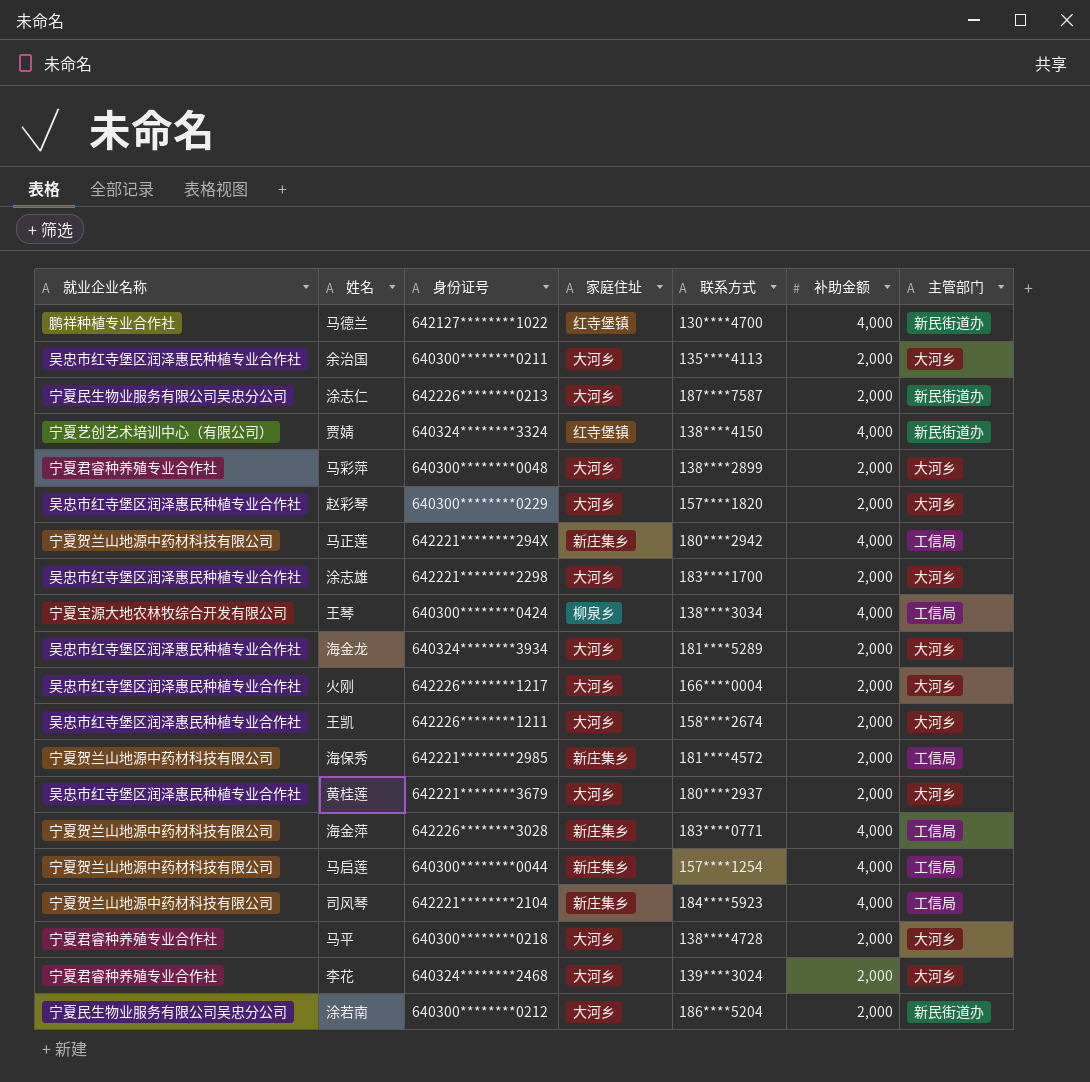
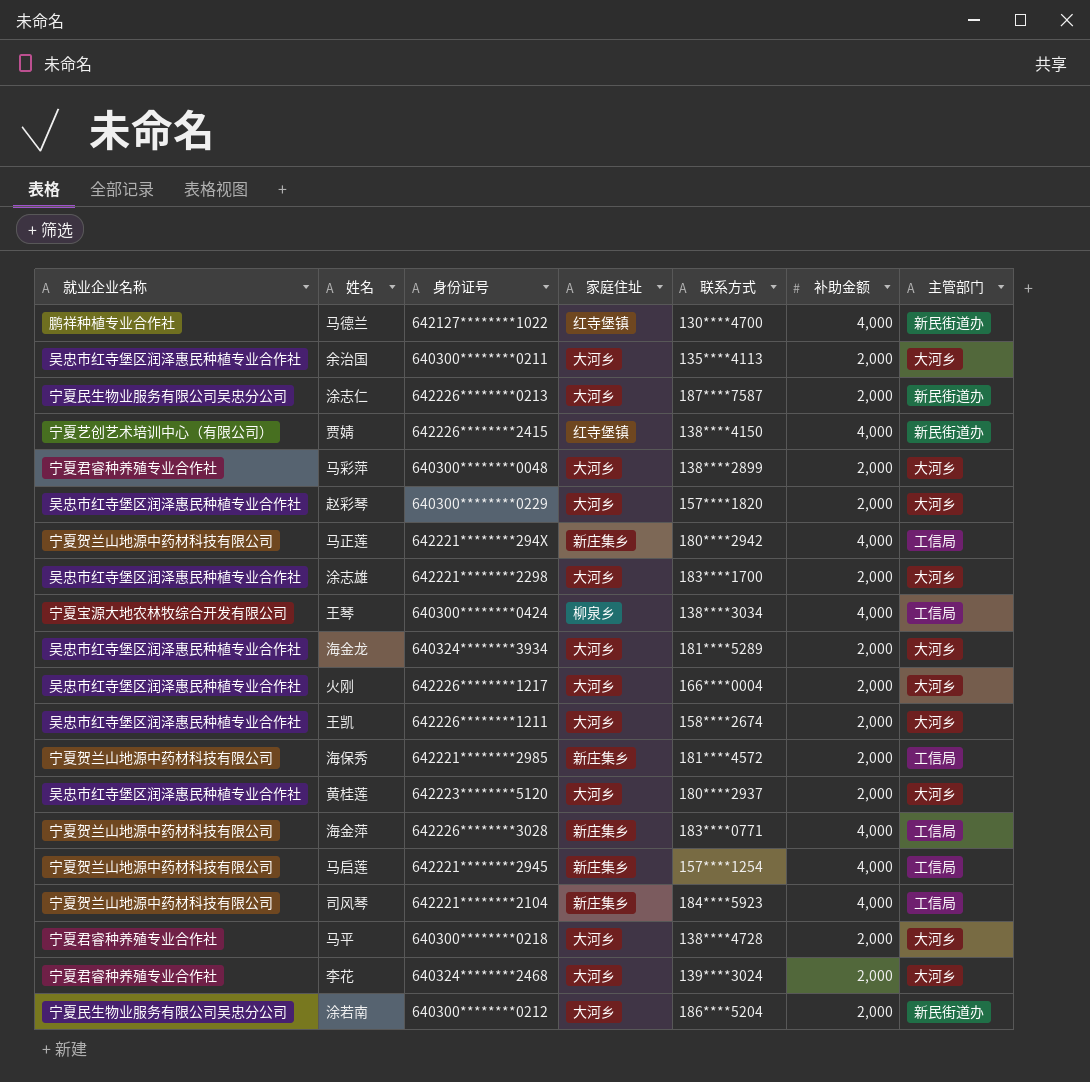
贾婧 | 身份证号: 640324********3324 -> 642226********2415
黄桂莲 | 身份证号: 642221********3679 -> 642223********5120
马启莲 | 身份证号: 640300********0044 -> 642221********2945

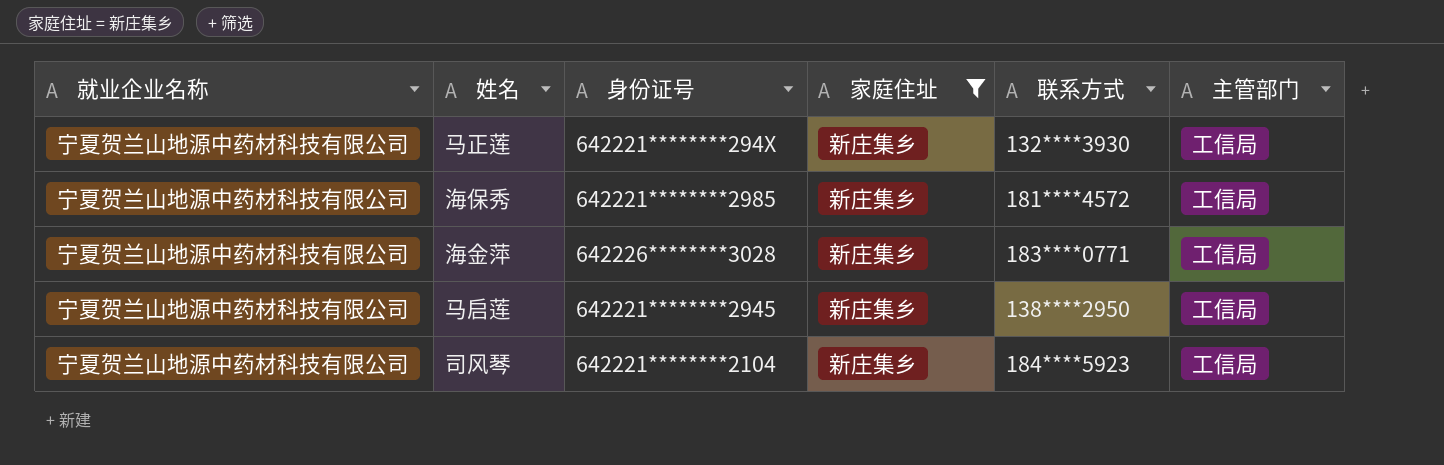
filter: none -> 家庭住址 = 新庄集乡
column 补助金额 | position: 6 -> none
马正莲 | 联系方式: 180****2942 -> 132****3930
马启莲 | 联系方式: 157****1254 -> 138****2950

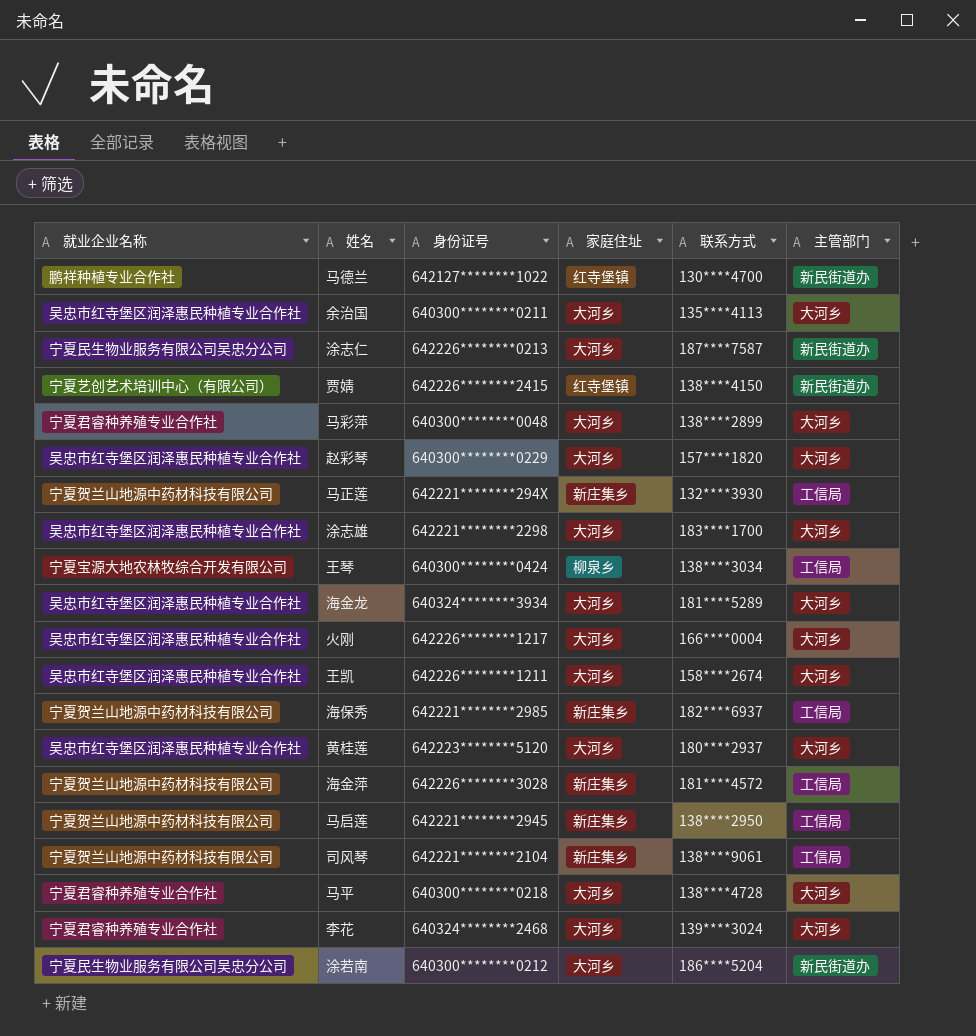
filter: 家庭住址 = 新庄集乡 -> none
海保秀 | 联系方式: 181****4572 -> 182****6937
海金萍 | 联系方式: 183****0771 -> 181****4572
司风琴 | 联系方式: 184****5923 -> 138****9061

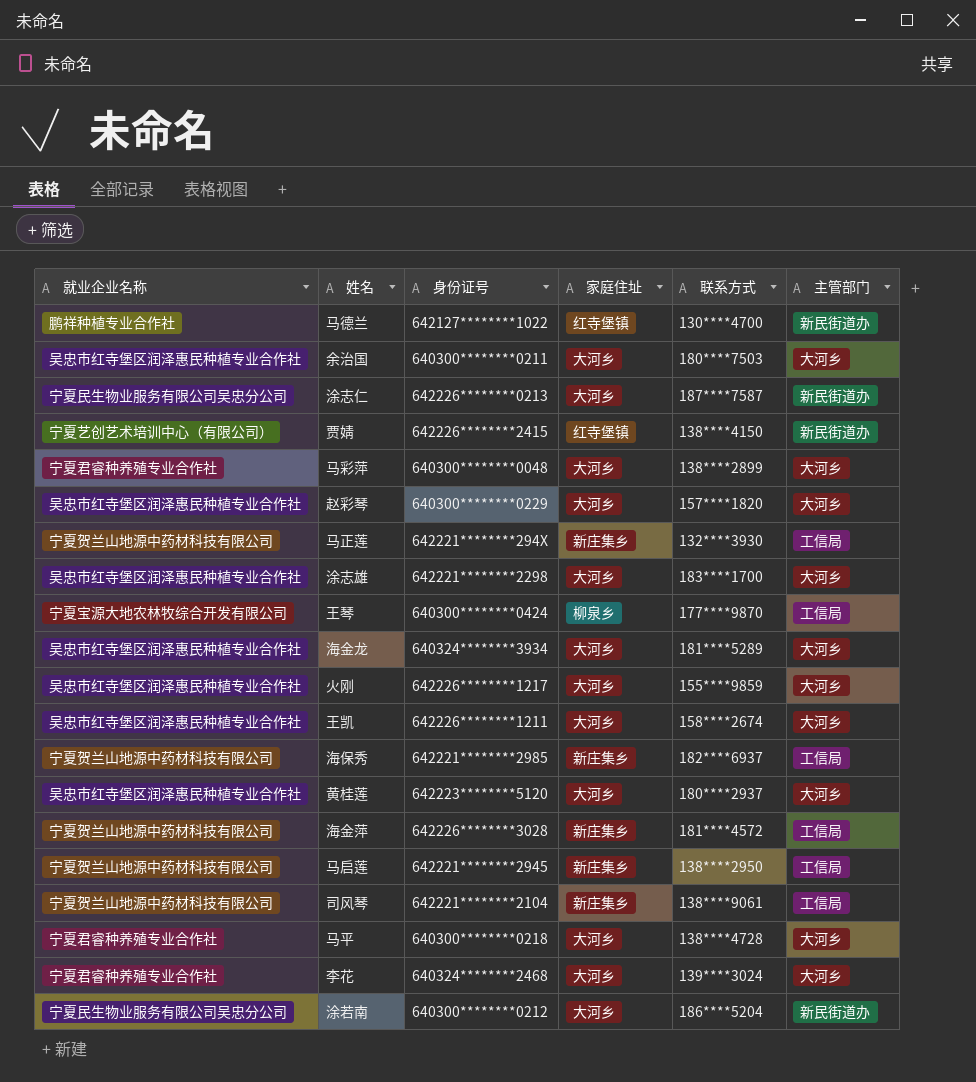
余治国 | 联系方式: 135****4113 -> 180****7503
王琴 | 联系方式: 138****3034 -> 177****9870
火刚 | 联系方式: 166****0004 -> 155****9859

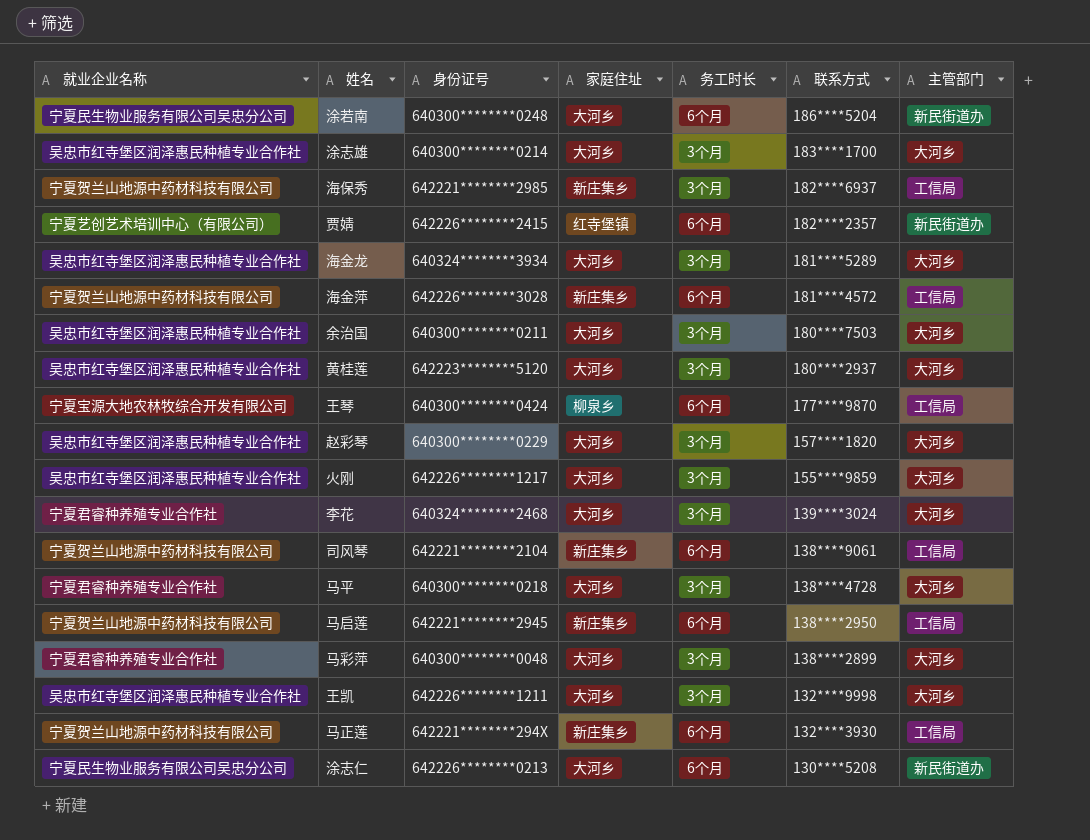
row order: none -> 联系方式 descending
column 务工时长 | position: none -> 5
row 马德兰: 鹏祥种植专业合作社 | 642127********1022 | 红寺堡镇 | 130****4700 | 新民街道办 -> none
涂若南 | 身份证号: 640300********0212 -> 640300********0248
涂志雄 | 身份证号: 642221********2298 -> 640300********0214
贾婧 | 联系方式: 138****4150 -> 182****2357
王凯 | 联系方式: 158****2674 -> 132****9998
涂志仁 | 联系方式: 187****7587 -> 130****5208

